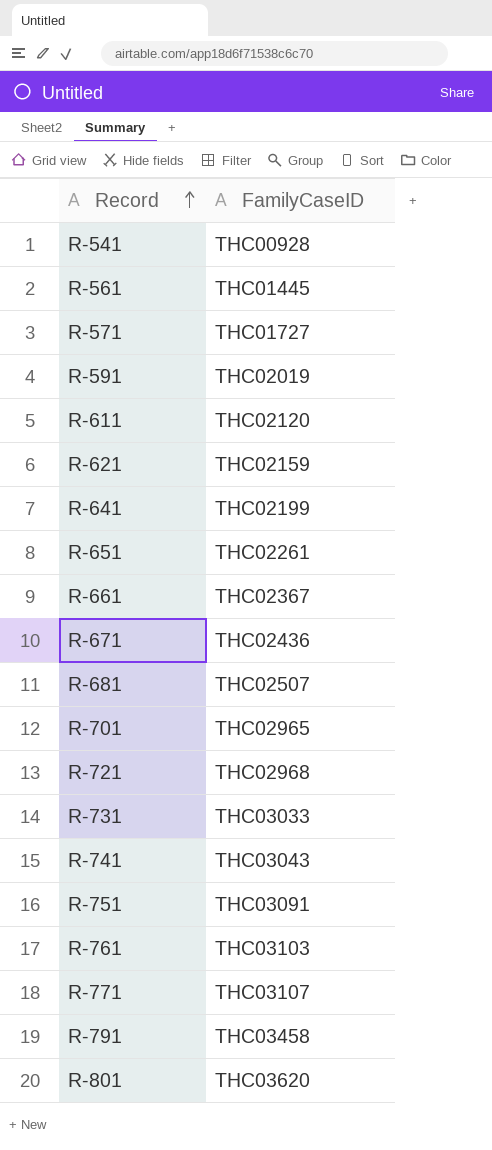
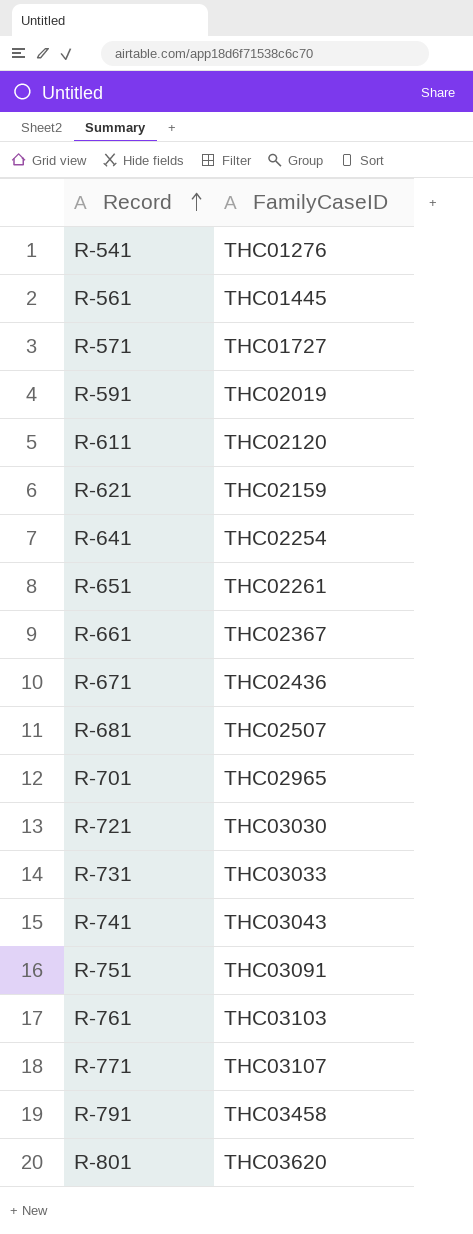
R-541 | FamilyCaseID: THC00928 -> THC01276
R-641 | FamilyCaseID: THC02199 -> THC02254
R-721 | FamilyCaseID: THC02968 -> THC03030

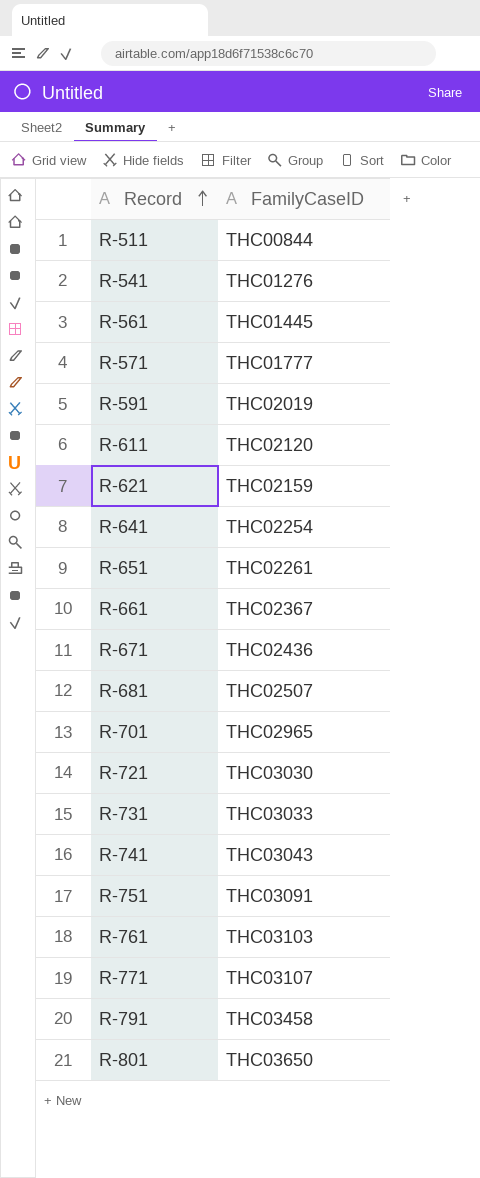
row R-511: none -> THC00844
R-571 | FamilyCaseID: THC01727 -> THC01777
R-801 | FamilyCaseID: THC03620 -> THC03650

